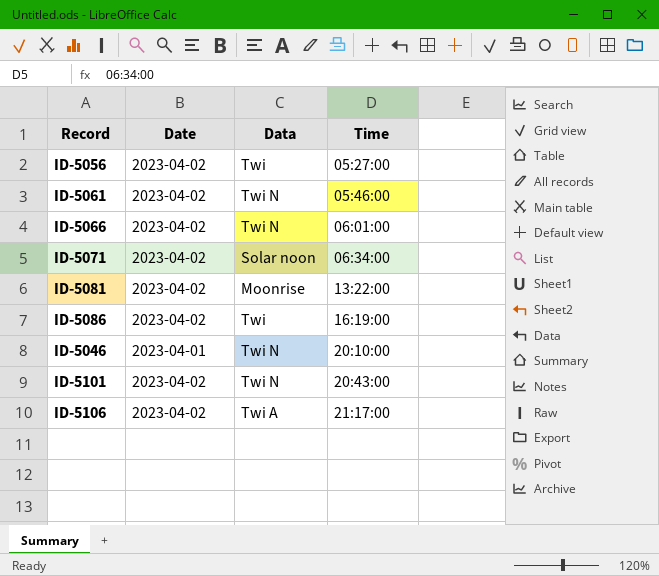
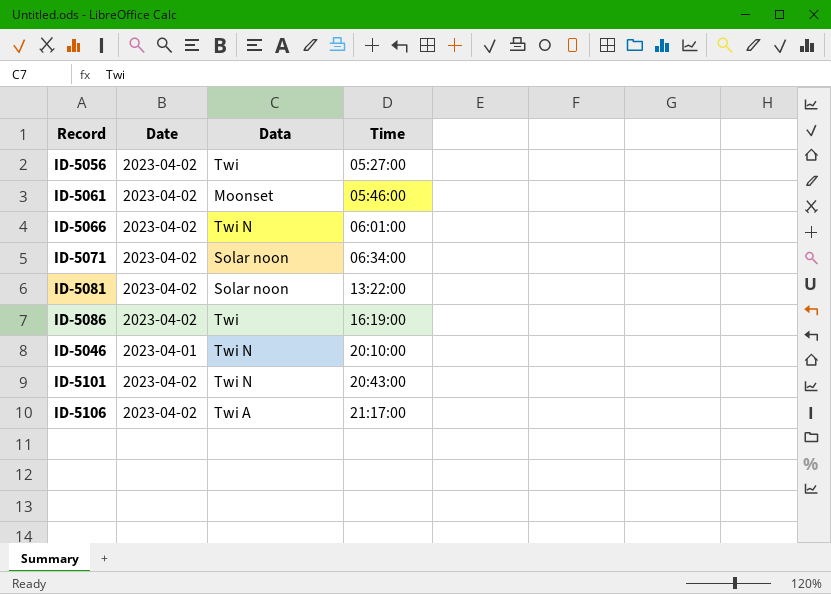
ID-5061 | Data: Twi N -> Moonset
ID-5081 | Data: Moonrise -> Solar noon

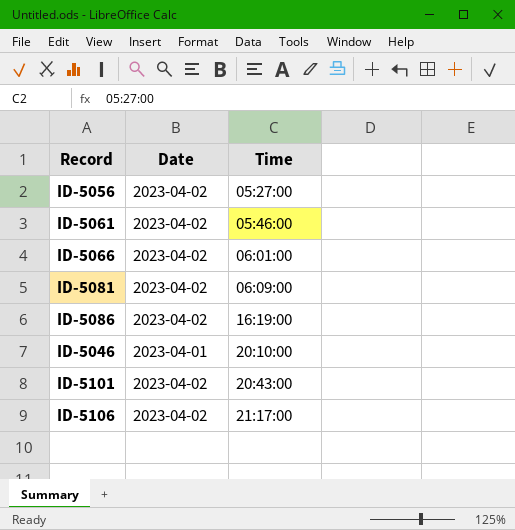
column Data | position: 3 -> none
row ID-5071: 2023-04-02 | Solar noon | 06:34:00 -> none
ID-5081 | Time: 13:22:00 -> 06:09:00

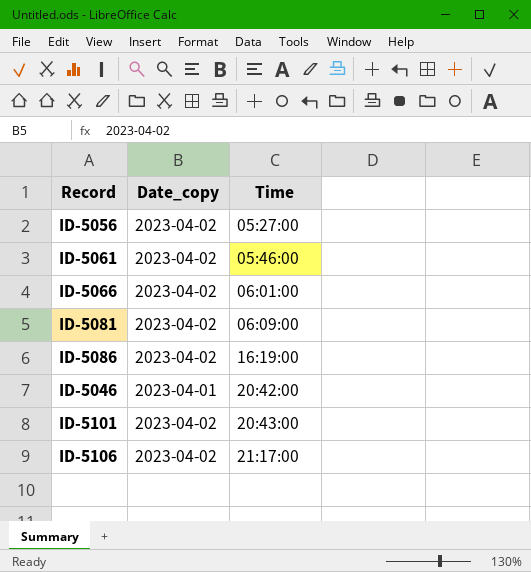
column name: Date -> Date_copy
ID-5046 | Time: 20:10:00 -> 20:42:00

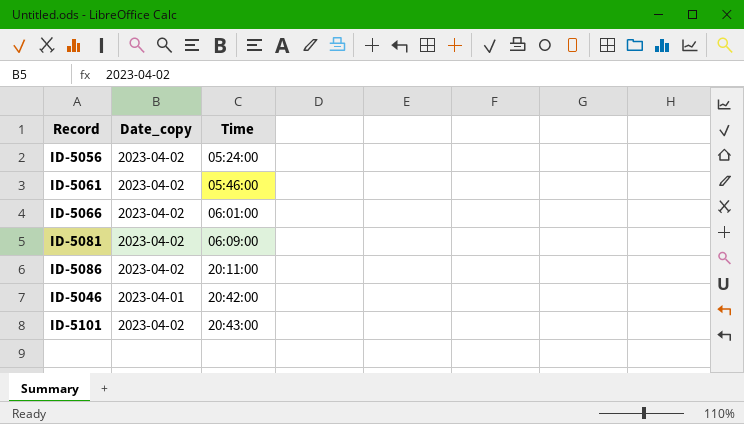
row ID-5106: 2023-04-02 | 21:17:00 -> none
ID-5056 | Time: 05:27:00 -> 05:24:00
ID-5086 | Time: 16:19:00 -> 20:11:00

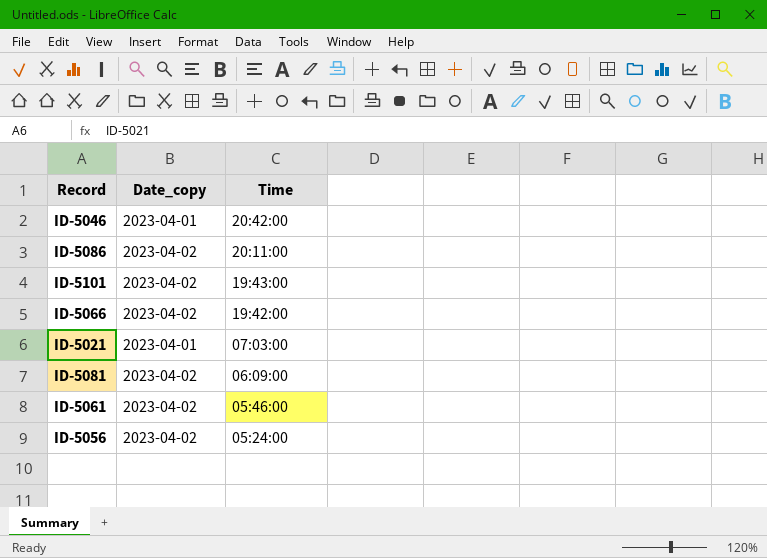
row order: Time ascending -> Time descending
ID-5101 | Time: 20:43:00 -> 19:43:00
ID-5066 | Time: 06:01:00 -> 19:42:00
row ID-5021: none -> 2023-04-01 | 07:03:00

